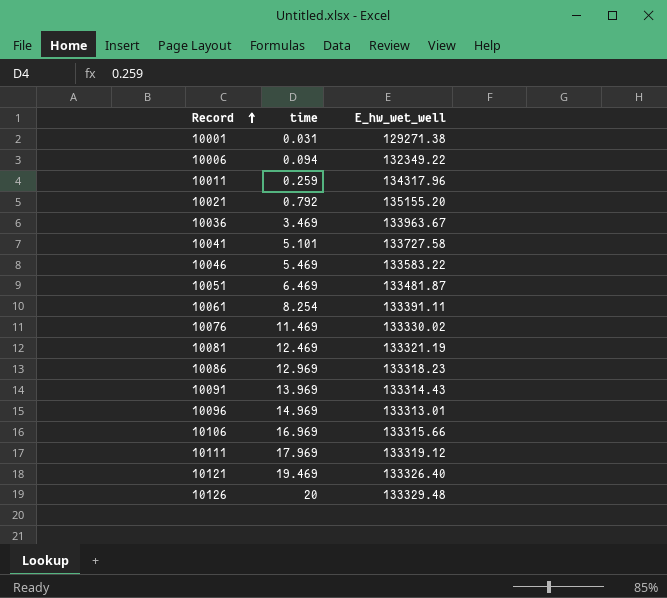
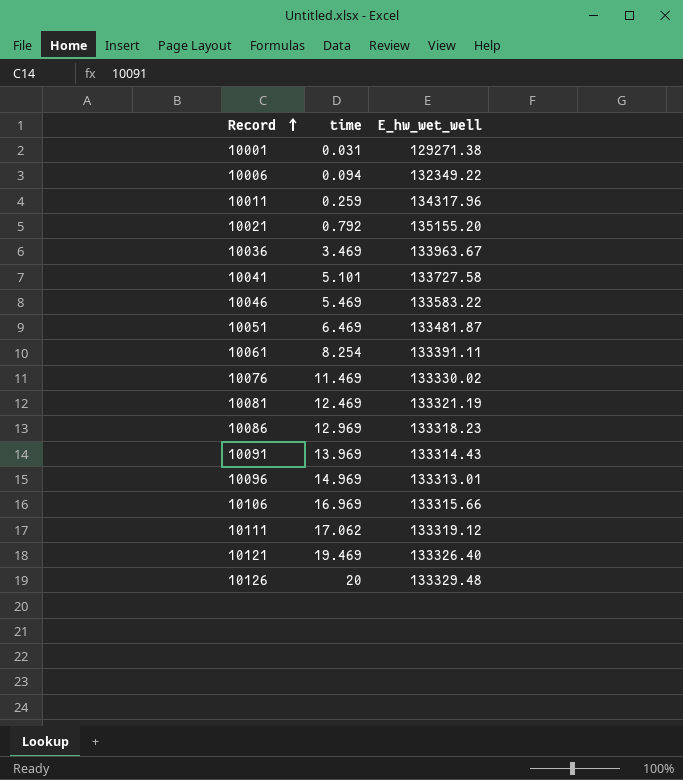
10111 | time: 17.969 -> 17.062

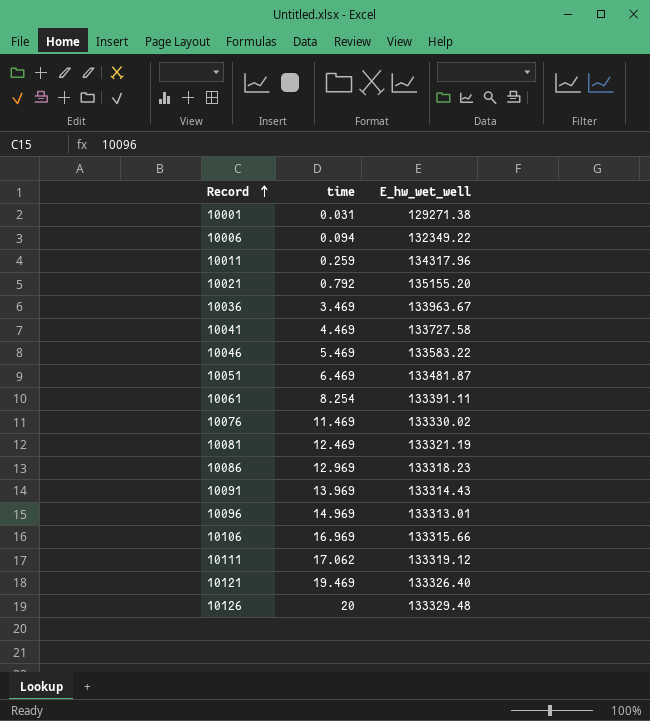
10041 | time: 5.101 -> 4.469

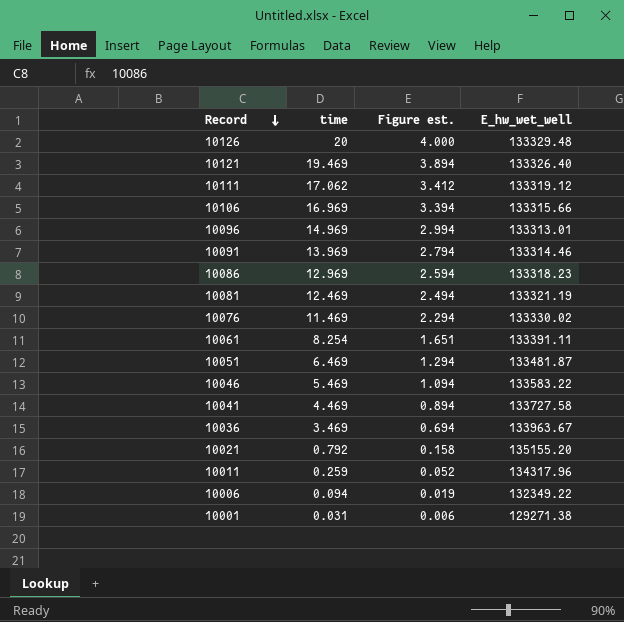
row order: Record ascending -> Record descending
column Figure est. | formula: none -> [time] * 0.2
10091 | E_hw_wet_well: 133314.43 -> 133314.46

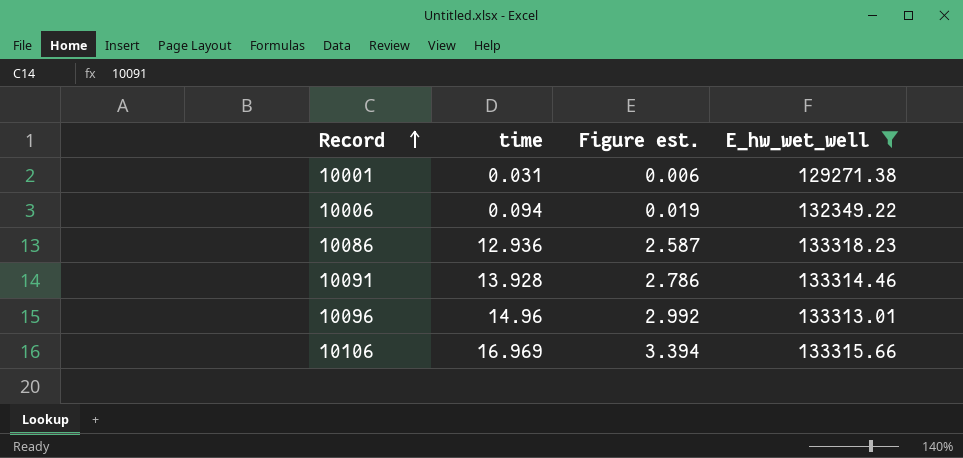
filter: none -> E_hw_wet_well <= 133318.23
row order: Record descending -> Record ascending
10086 | time: 12.969 -> 12.936
10086 | Figure est.: 2.594 -> 2.587
10091 | time: 13.969 -> 13.928
10091 | Figure est.: 2.794 -> 2.786
10096 | time: 14.969 -> 14.96
10096 | Figure est.: 2.994 -> 2.992

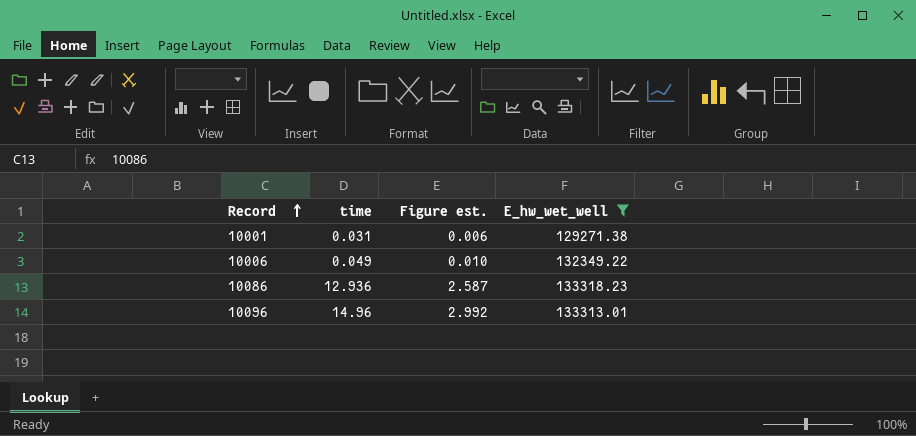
row 10091: 13.928 | 2.786 | 133314.46 -> none
row 10106: 16.969 | 3.394 | 133315.66 -> none
10006 | time: 0.094 -> 0.049
10006 | Figure est.: 0.019 -> 0.010

